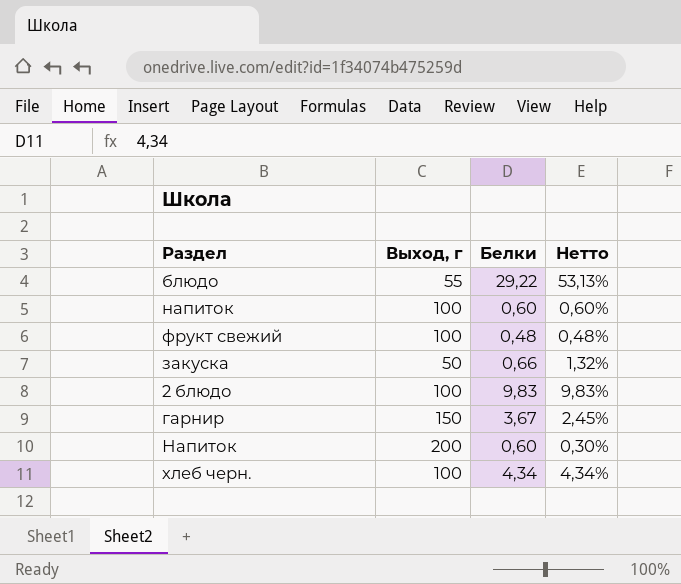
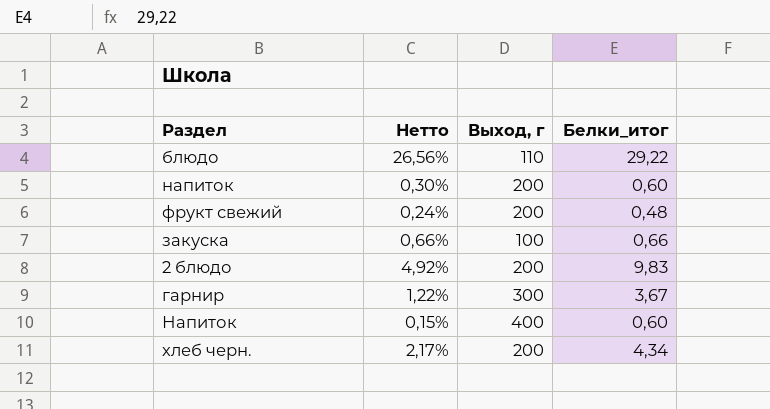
column Нетто | position: 4 -> 2
column name: Белки -> Белки_итог
блюдо | Нетто: 53,13% -> 26,56%
блюдо | Выход, г: 55 -> 110
напиток | Нетто: 0,60% -> 0,30%
напиток | Выход, г: 100 -> 200
фрукт свежий | Нетто: 0,48% -> 0,24%
фрукт свежий | Выход, г: 100 -> 200
закуска | Нетто: 1,32% -> 0,66%
закуска | Выход, г: 50 -> 100
2 блюдо | Нетто: 9,83% -> 4,92%
2 блюдо | Выход, г: 100 -> 200
гарнир | Нетто: 2,45% -> 1,22%
гарнир | Выход, г: 150 -> 300
Напиток | Нетто: 0,30% -> 0,15%
Напиток | Выход, г: 200 -> 400
хлеб черн. | Нетто: 4,34% -> 2,17%
хлеб черн. | Выход, г: 100 -> 200

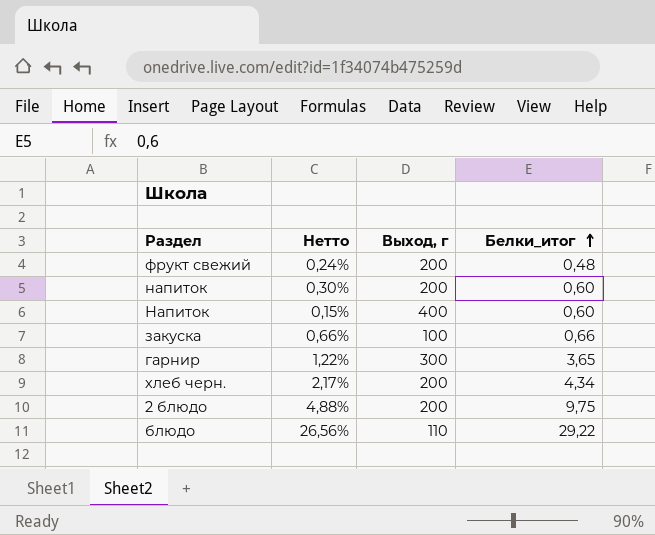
row order: none -> Белки_итог ascending
гарнир | Белки_итог: 3,67 -> 3,65
2 блюдо | Нетто: 4,92% -> 4,88%
2 блюдо | Белки_итог: 9,83 -> 9,75

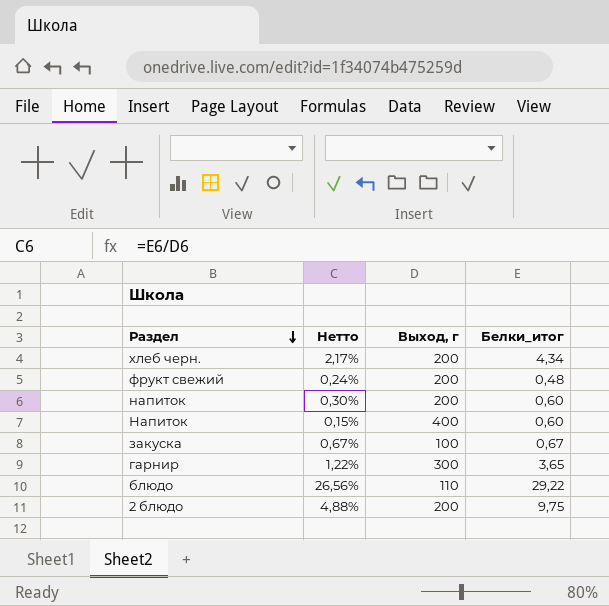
row order: Белки_итог ascending -> Раздел descending
закуска | Нетто: 0,66% -> 0,67%
закуска | Белки_итог: 0,66 -> 0,67

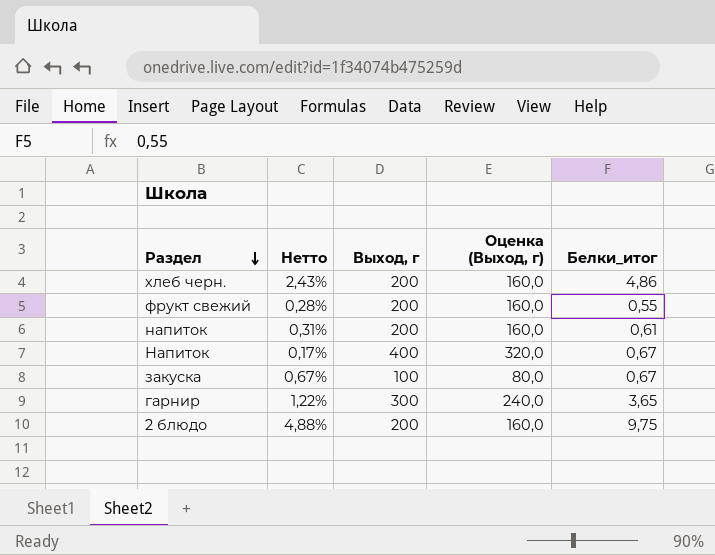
column Оценка (Выход, г) | formula: none -> [Выход, г] * 0,8
row блюдо: 26,56% | 110 | 29,22 -> none
хлеб черн. | Нетто: 2,17% -> 2,43%
хлеб черн. | Белки_итог: 4,34 -> 4,86
фрукт свежий | Нетто: 0,24% -> 0,28%
фрукт свежий | Белки_итог: 0,48 -> 0,55
напиток | Нетто: 0,30% -> 0,31%
напиток | Белки_итог: 0,60 -> 0,61
Напиток | Нетто: 0,15% -> 0,17%
Напиток | Белки_итог: 0,60 -> 0,67

